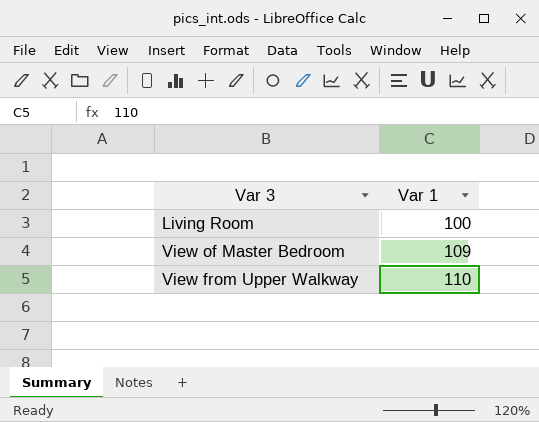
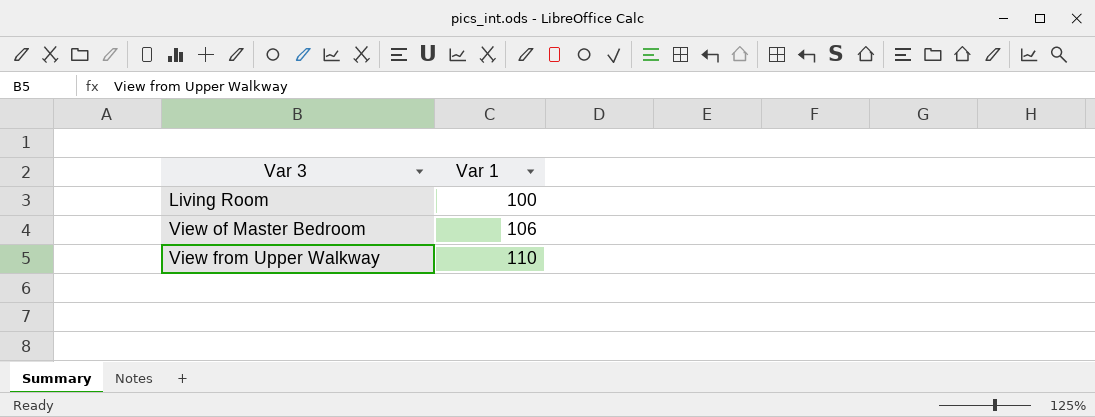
View of Master Bedroom | Var 1: 109 -> 106

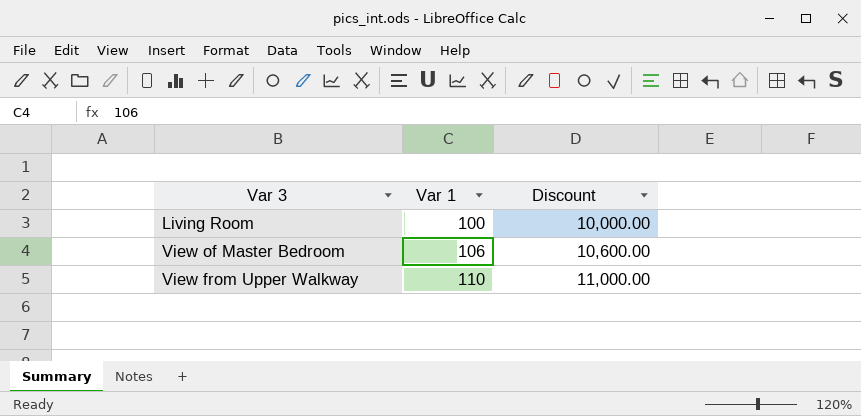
column Discount | formula: none -> [Var 1] * 100

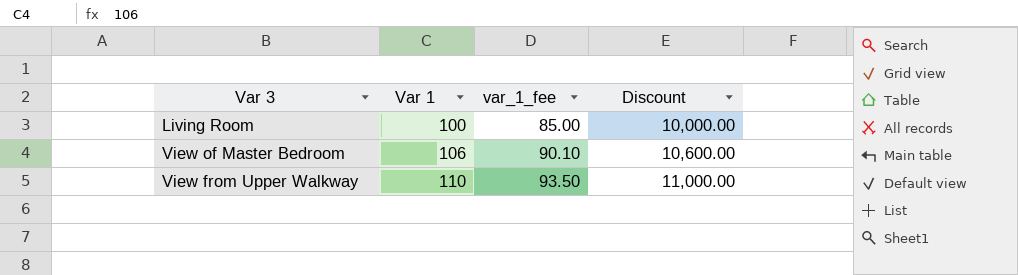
column var_1_fee | formula: none -> [Var 1] * 0.85

